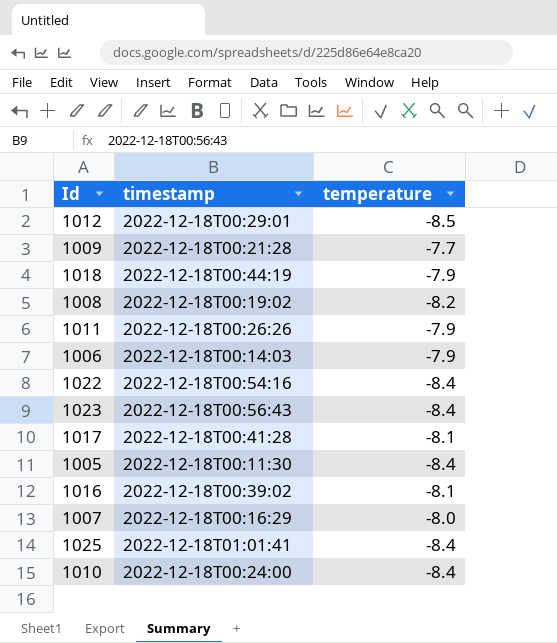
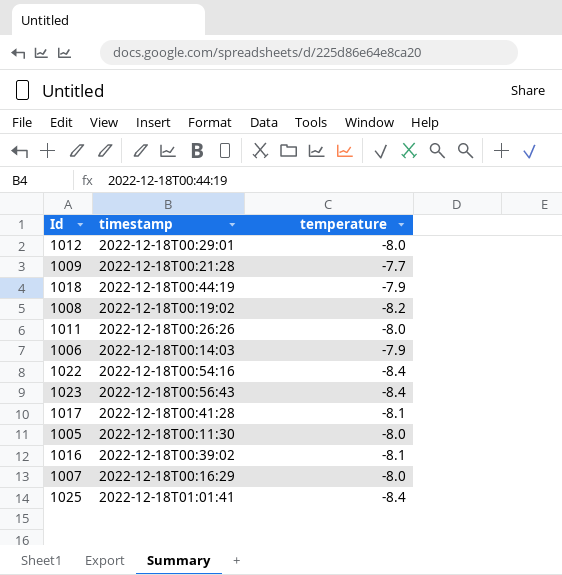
row 1010: 2022-12-18T00:24:00 | -8.4 -> none
1012 | temperature: -8.5 -> -8.0
1011 | temperature: -7.9 -> -8.0
1005 | temperature: -8.4 -> -8.0

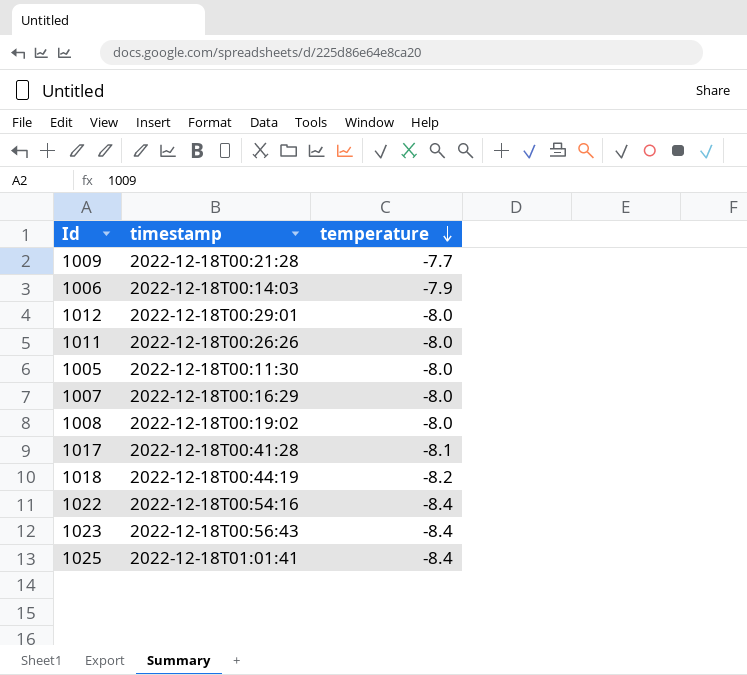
row order: none -> temperature descending
row 1016: 2022-12-18T00:39:02 | -8.1 -> none
1008 | temperature: -8.2 -> -8.0
1018 | temperature: -7.9 -> -8.2

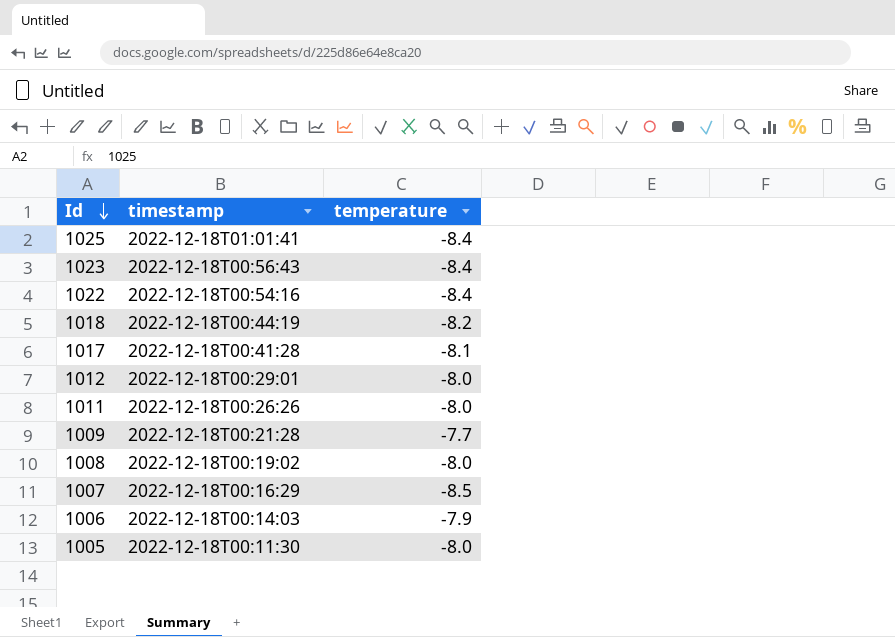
row order: temperature descending -> Id descending
1007 | temperature: -8.0 -> -8.5

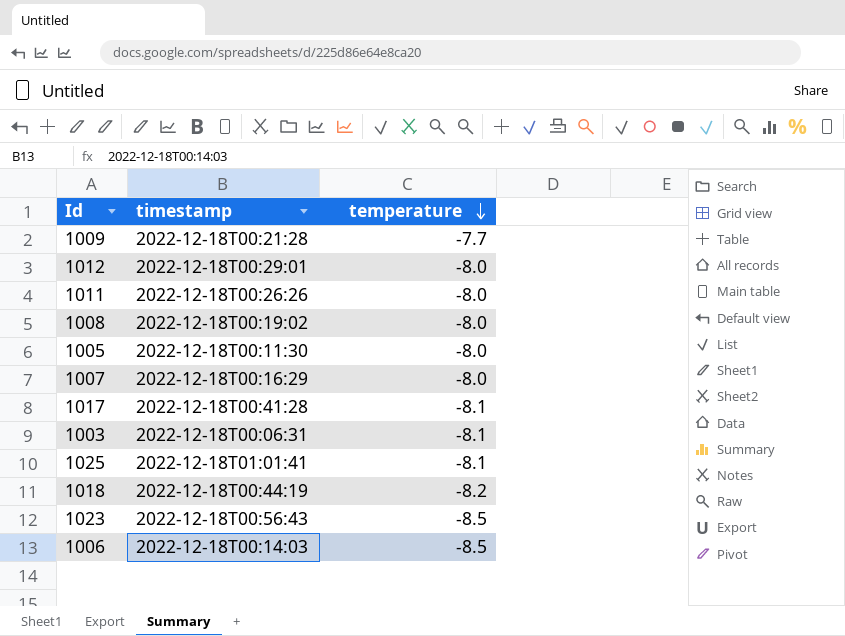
row order: Id descending -> temperature descending
row 1022: 2022-12-18T00:54:16 | -8.4 -> none
1007 | temperature: -8.5 -> -8.0
row 1003: none -> 2022-12-18T00:06:31 | -8.1
1025 | temperature: -8.4 -> -8.1
1023 | temperature: -8.4 -> -8.5
1006 | temperature: -7.9 -> -8.5

